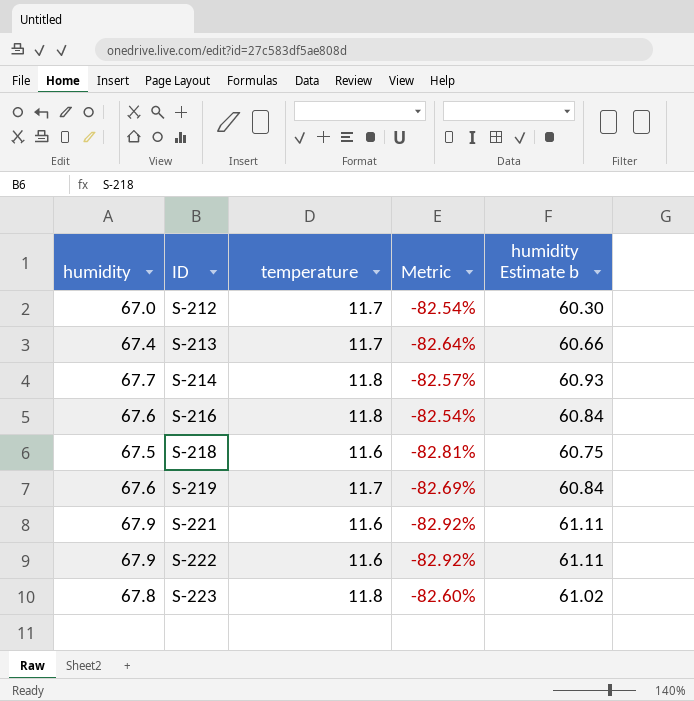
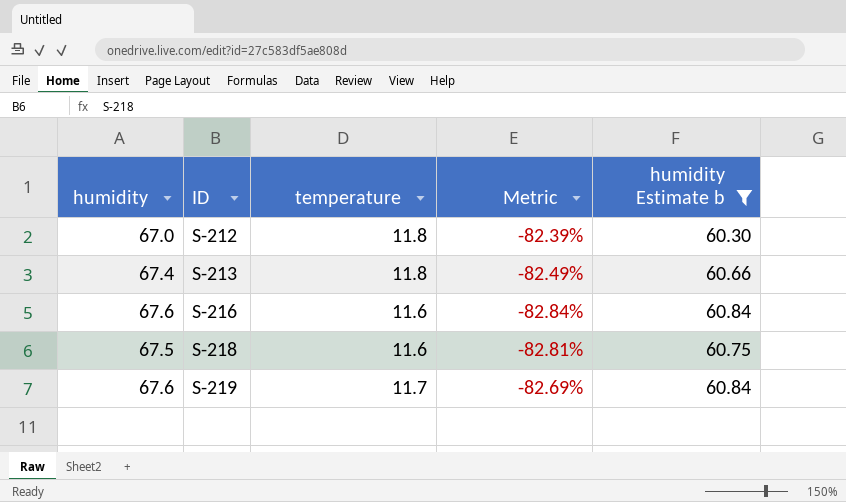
filter: none -> humidity Estimate b <= 60.84
S-212 | temperature: 11.7 -> 11.8
S-212 | Metric: -82.54% -> -82.39%
S-213 | temperature: 11.7 -> 11.8
S-213 | Metric: -82.64% -> -82.49%
S-216 | temperature: 11.8 -> 11.6
S-216 | Metric: -82.54% -> -82.84%

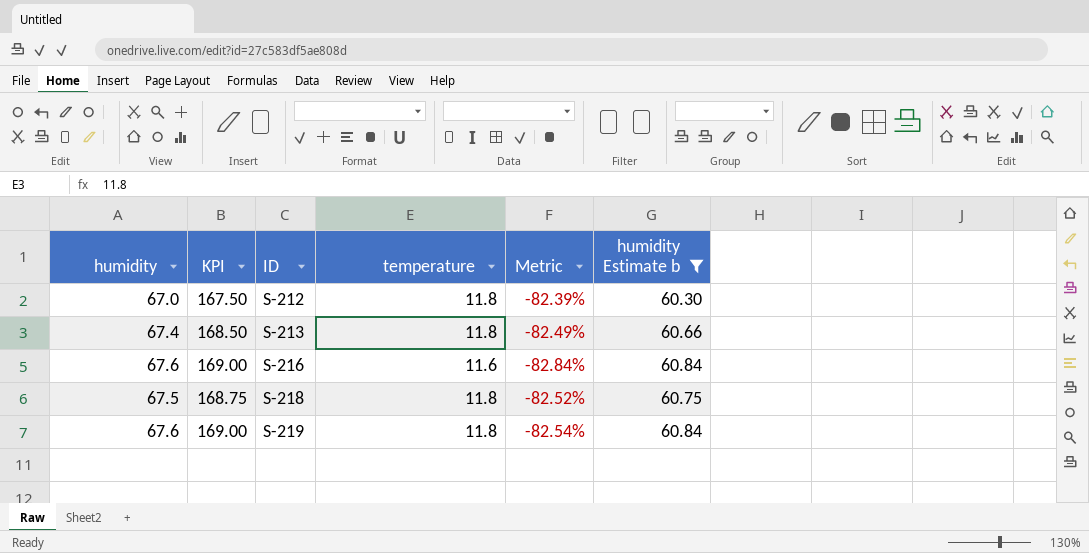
column KPI | formula: none -> [humidity] * 2.5
S-218 | temperature: 11.6 -> 11.8
S-218 | Metric: -82.81% -> -82.52%
S-219 | temperature: 11.7 -> 11.8
S-219 | Metric: -82.69% -> -82.54%

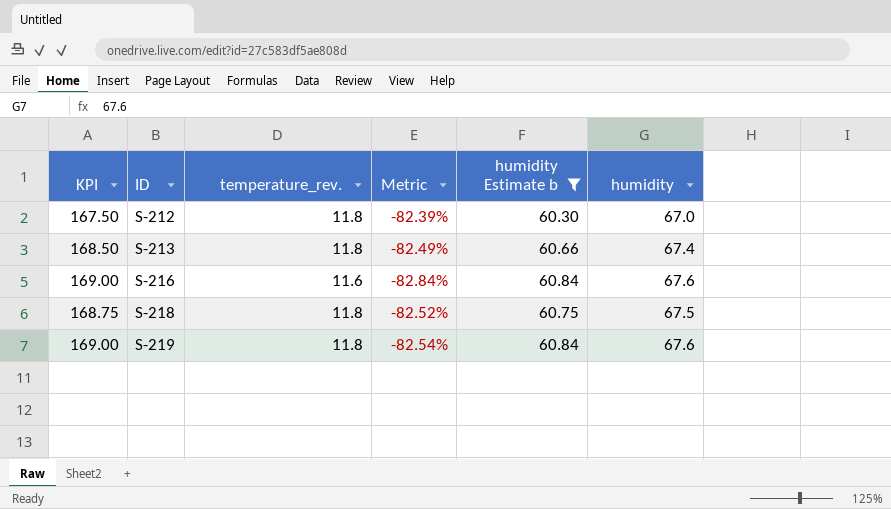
column name: temperature -> temperature_rev.
column humidity | position: 1 -> 6

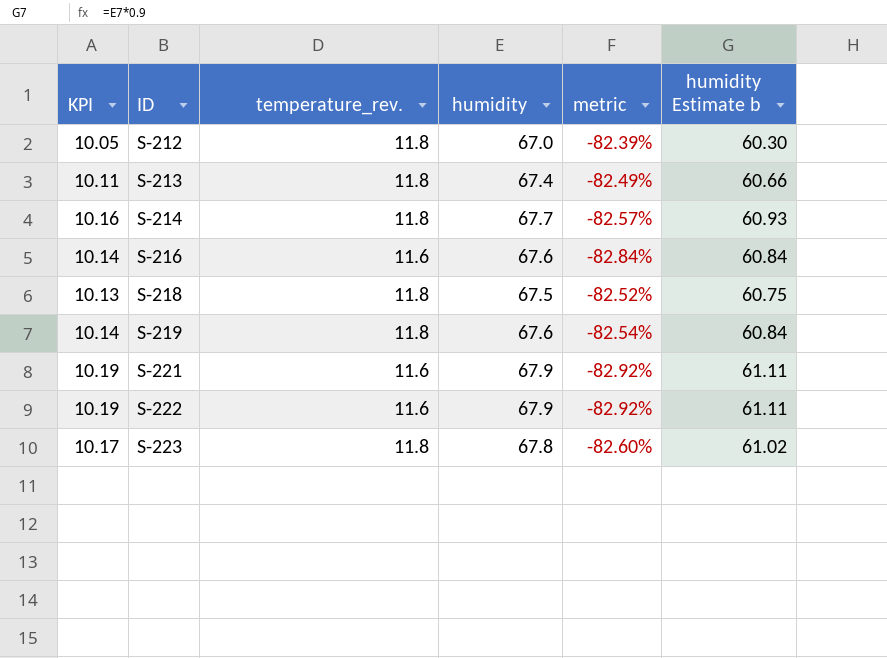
filter: humidity Estimate b <= 60.84 -> none
column KPI | formula: [humidity] * 2.5 -> [humidity] * 0.15
column humidity | position: 6 -> 4
column name: Metric -> metric

